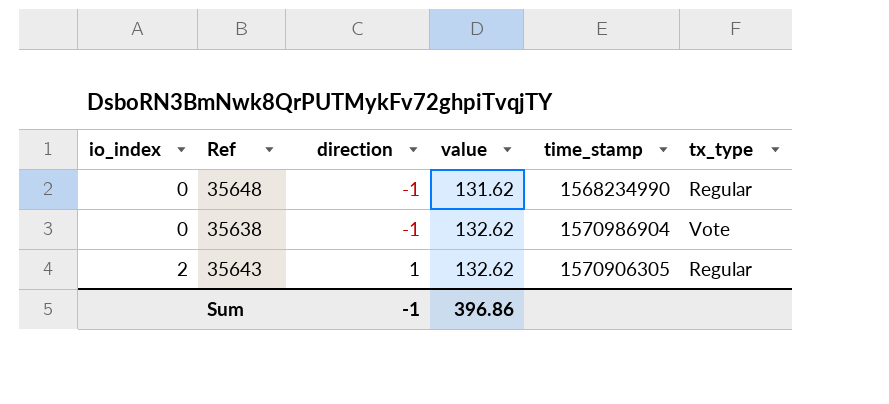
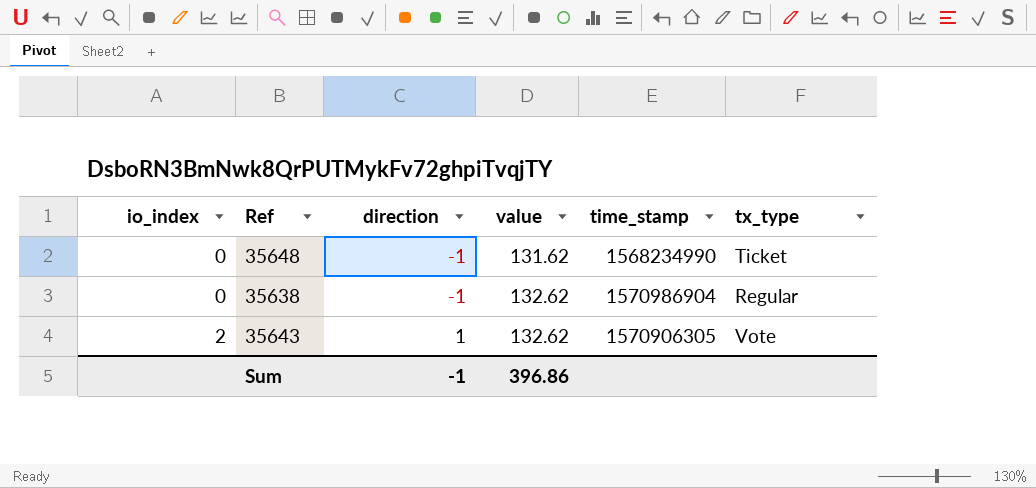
35648 | tx_type: Regular -> Ticket
35638 | tx_type: Vote -> Regular
35643 | tx_type: Regular -> Vote

